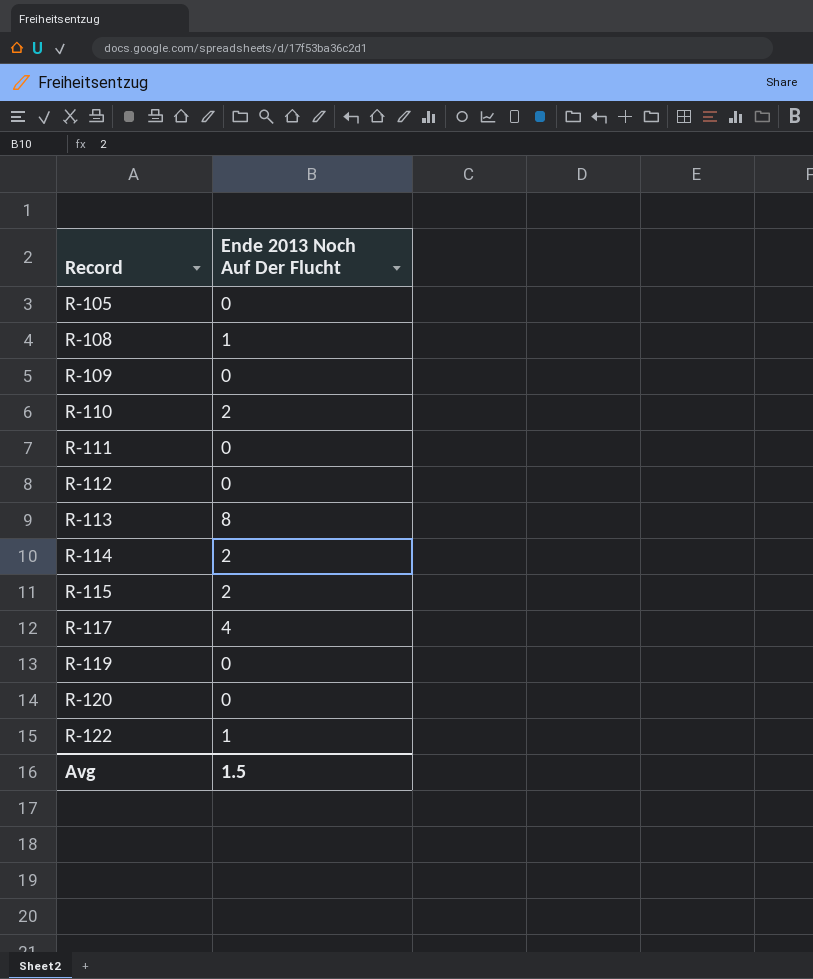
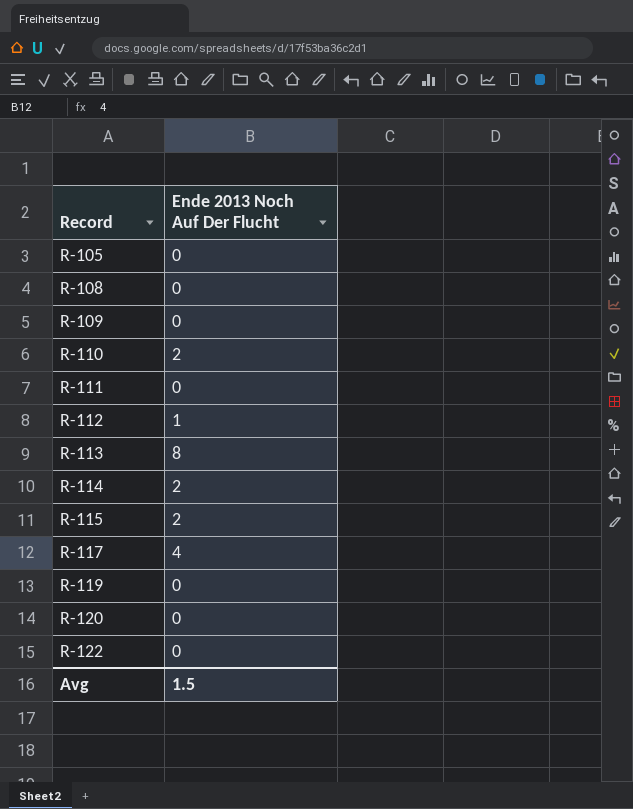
R-108 | Ende 2013 Noch Auf Der Flucht: 1 -> 0
R-112 | Ende 2013 Noch Auf Der Flucht: 0 -> 1
R-122 | Ende 2013 Noch Auf Der Flucht: 1 -> 0

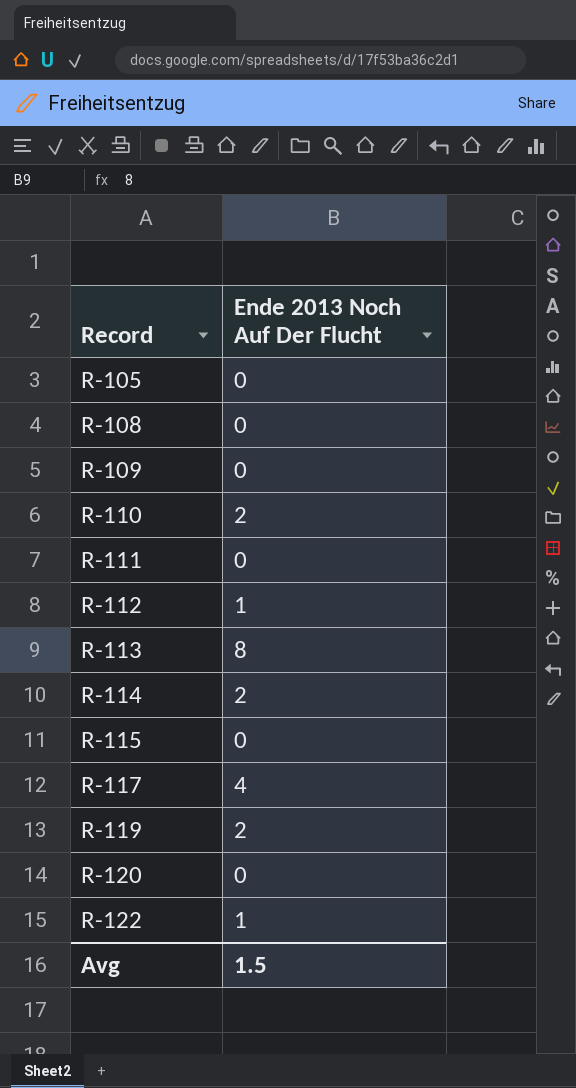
R-115 | Ende 2013 Noch Auf Der Flucht: 2 -> 0
R-119 | Ende 2013 Noch Auf Der Flucht: 0 -> 2
R-122 | Ende 2013 Noch Auf Der Flucht: 0 -> 1

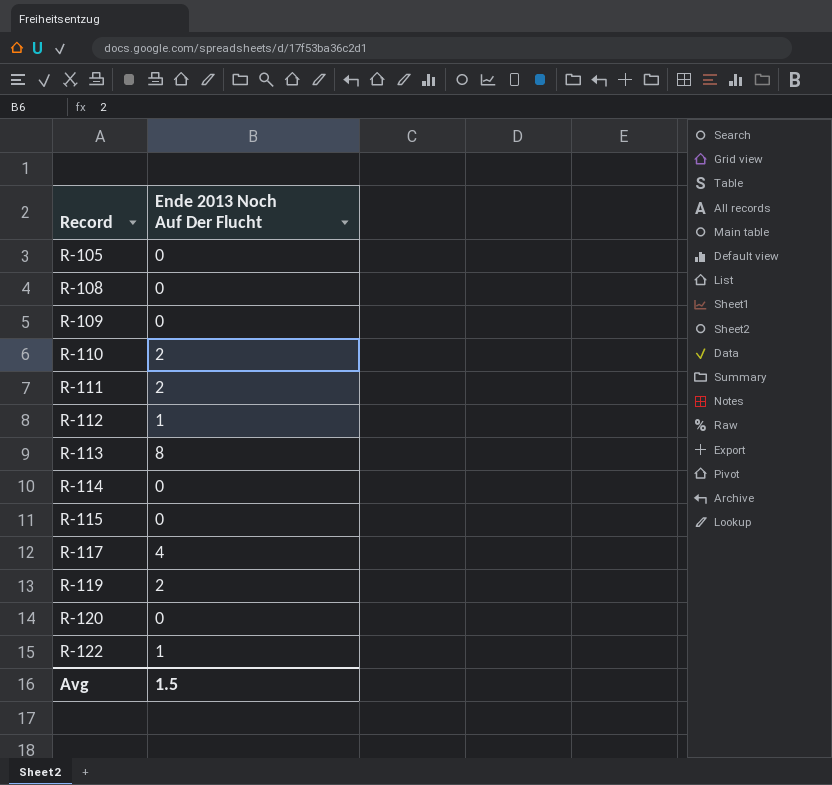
R-111 | Ende 2013 Noch Auf Der Flucht: 0 -> 2
R-114 | Ende 2013 Noch Auf Der Flucht: 2 -> 0

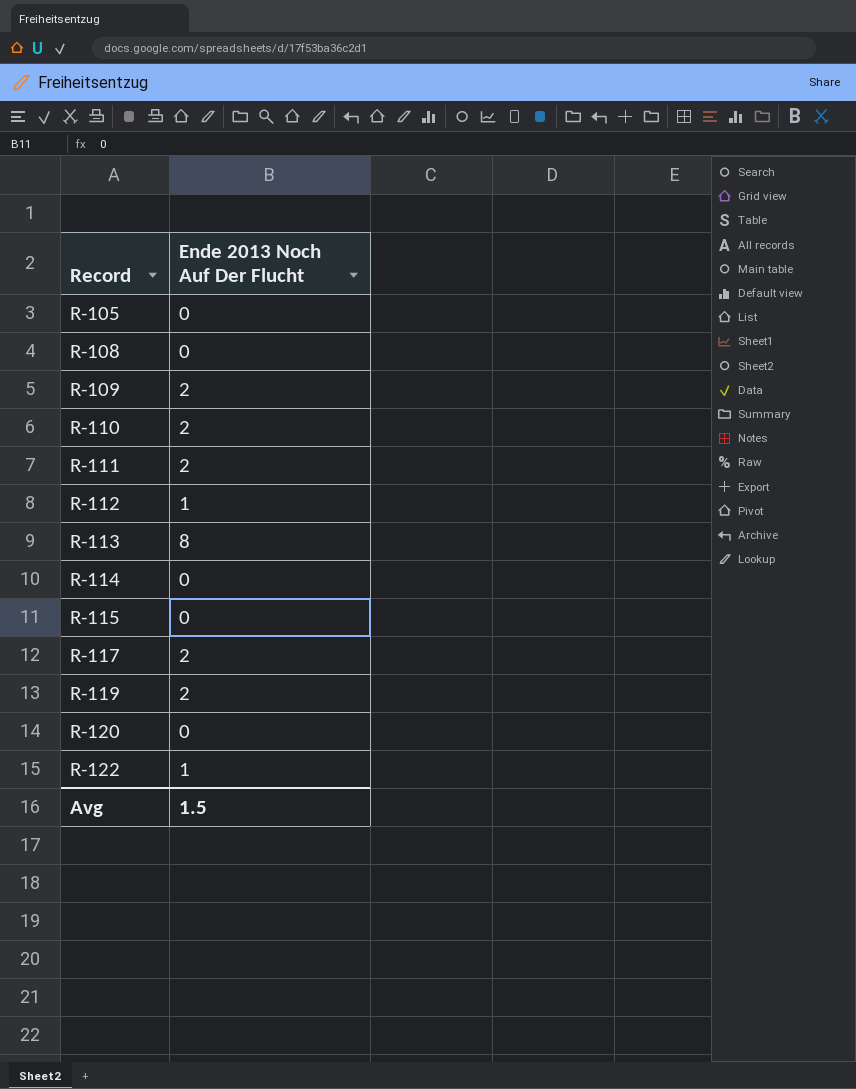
R-109 | Ende 2013 Noch Auf Der Flucht: 0 -> 2
R-117 | Ende 2013 Noch Auf Der Flucht: 4 -> 2

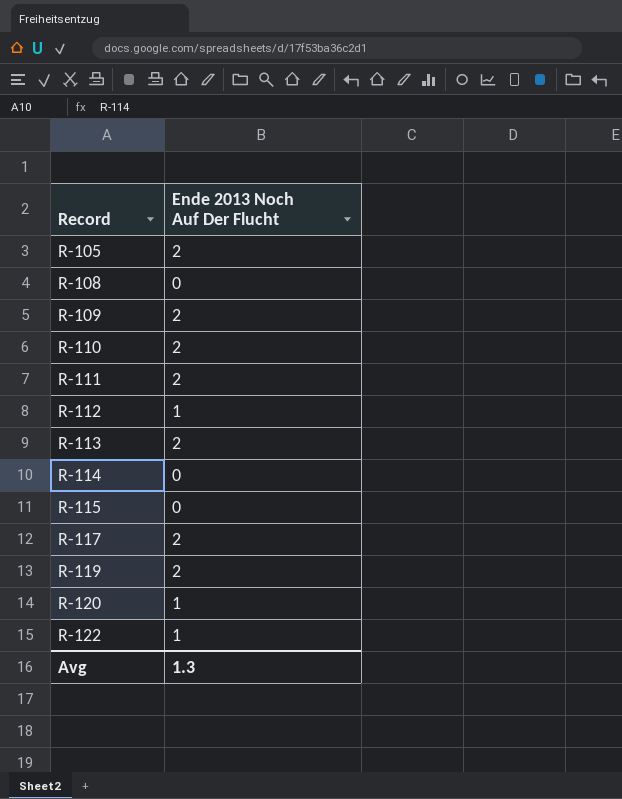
R-105 | Ende 2013 Noch Auf Der Flucht: 0 -> 2
R-113 | Ende 2013 Noch Auf Der Flucht: 8 -> 2
R-120 | Ende 2013 Noch Auf Der Flucht: 0 -> 1
Avg | Ende 2013 Noch Auf Der Flucht: 1.5 -> 1.3

